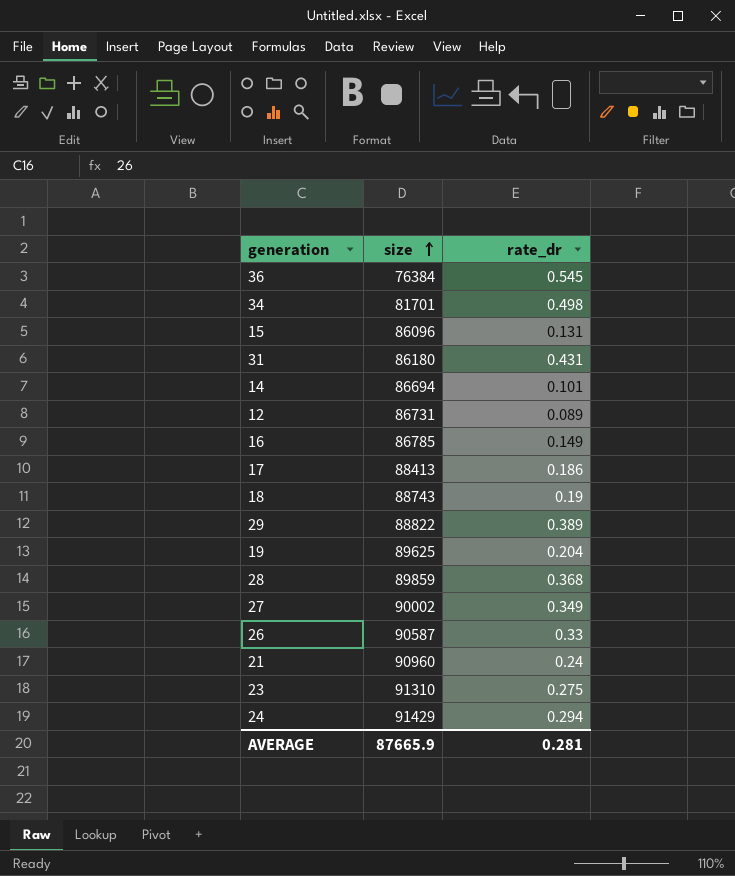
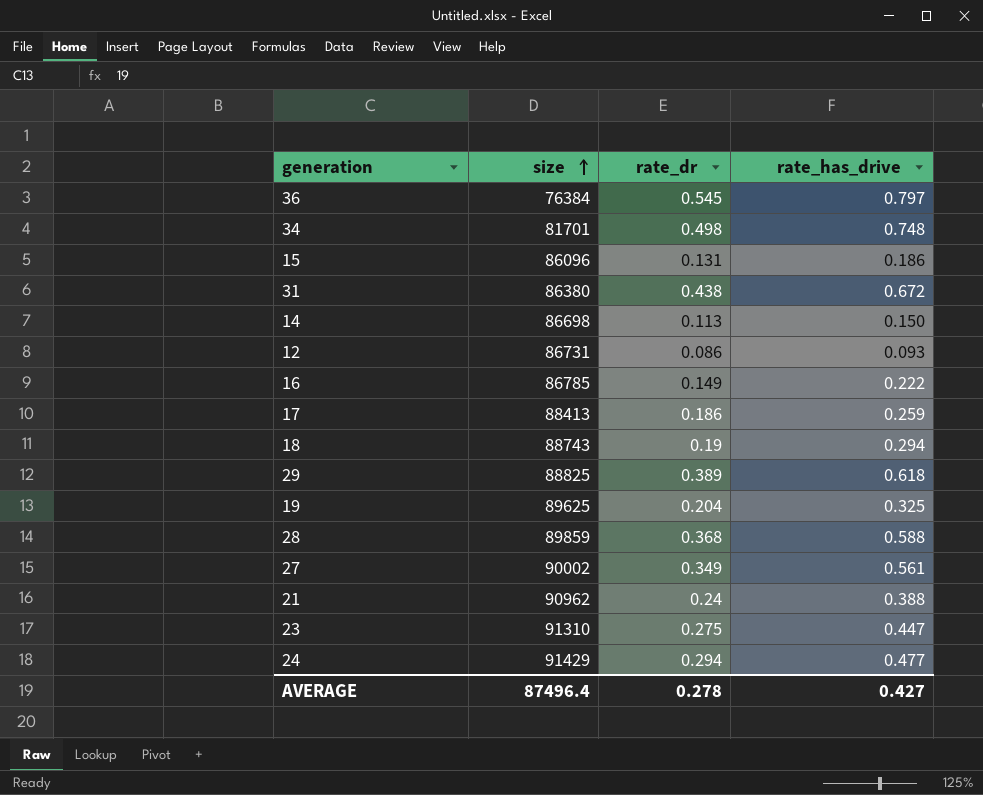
column rate_has_drive | position: none -> 4
row 26: 90587 | 0.33 -> none
31 | size: 86180 -> 86380
31 | rate_dr: 0.431 -> 0.438
14 | size: 86694 -> 86698
14 | rate_dr: 0.101 -> 0.113
12 | rate_dr: 0.089 -> 0.086
29 | size: 88822 -> 88825
21 | size: 90960 -> 90962
AVERAGE | size: 87665.9 -> 87496.4
AVERAGE | rate_dr: 0.281 -> 0.278

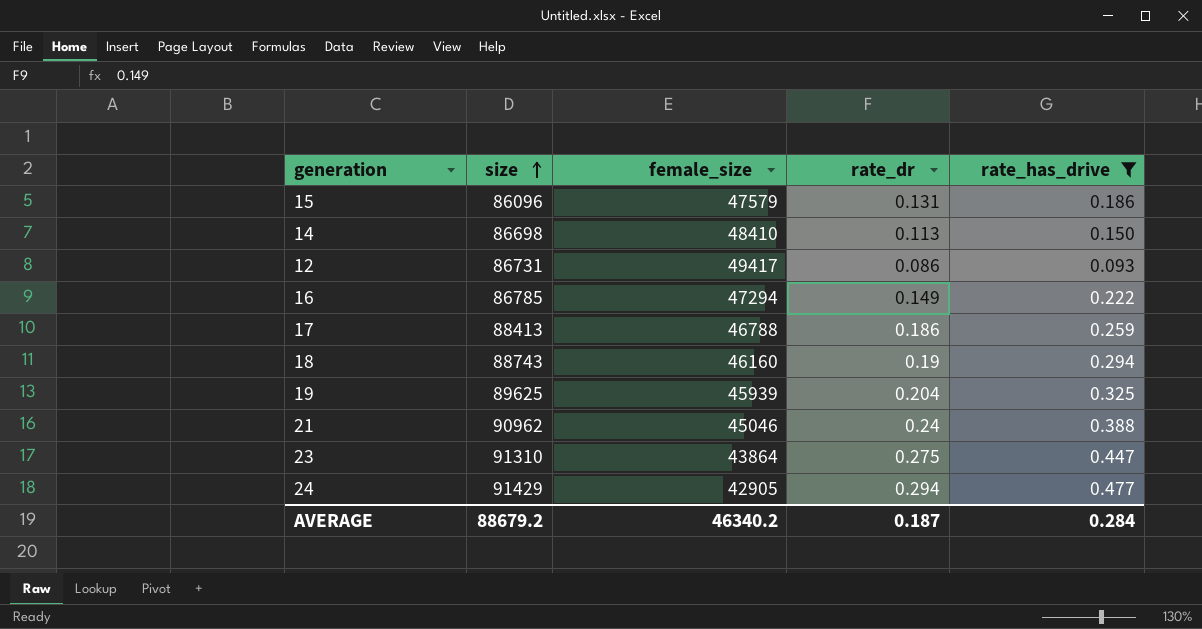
filter: none -> rate_has_drive <= 0.477
column female_size | position: none -> 3
AVERAGE | size: 87496.4 -> 88679.2
AVERAGE | rate_dr: 0.278 -> 0.187
AVERAGE | rate_has_drive: 0.427 -> 0.284

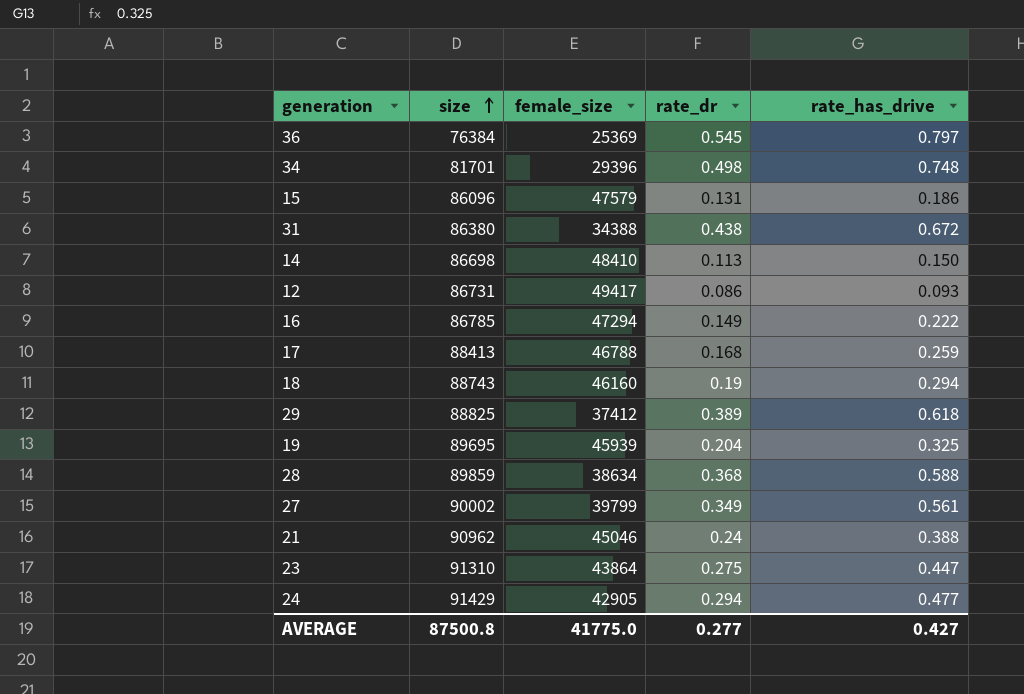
filter: rate_has_drive <= 0.477 -> none
17 | rate_dr: 0.186 -> 0.168
19 | size: 89625 -> 89695
AVERAGE | size: 88679.2 -> 87500.8
AVERAGE | female_size: 46340.2 -> 41775.0
AVERAGE | rate_dr: 0.187 -> 0.277
AVERAGE | rate_has_drive: 0.284 -> 0.427

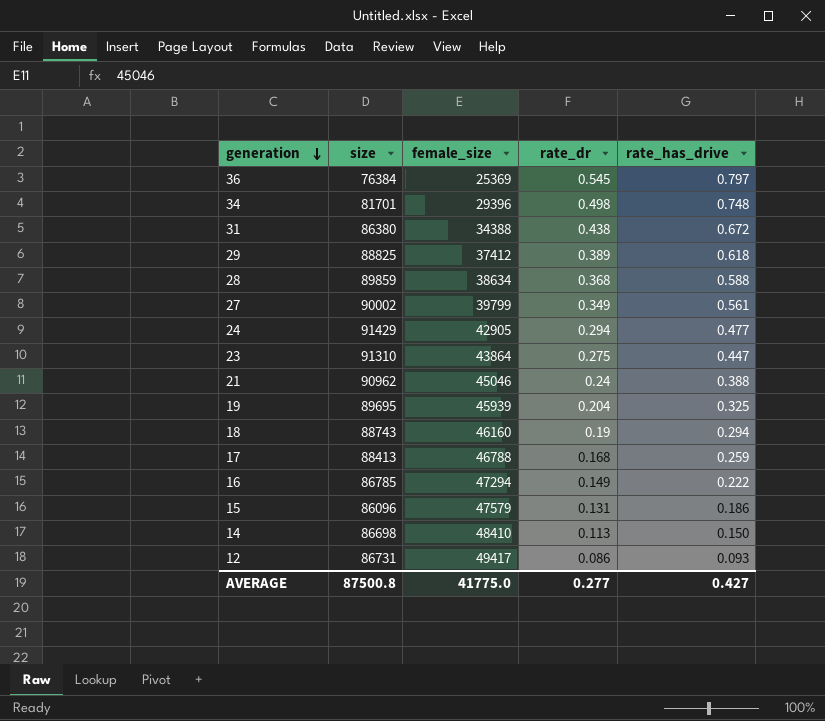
row order: size ascending -> generation descending

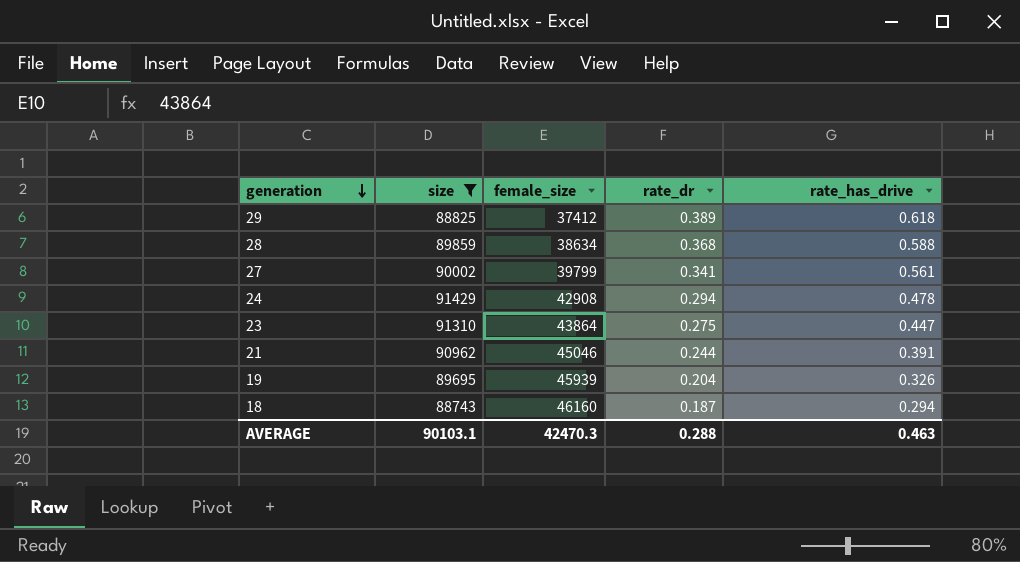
filter: none -> size >= 88743
27 | rate_dr: 0.349 -> 0.341
24 | female_size: 42905 -> 42908
24 | rate_has_drive: 0.477 -> 0.478
21 | rate_dr: 0.24 -> 0.244
21 | rate_has_drive: 0.388 -> 0.391
19 | rate_has_drive: 0.325 -> 0.326
18 | rate_dr: 0.19 -> 0.187
AVERAGE | size: 87500.8 -> 90103.1
AVERAGE | female_size: 41775.0 -> 42470.3
AVERAGE | rate_dr: 0.277 -> 0.288
AVERAGE | rate_has_drive: 0.427 -> 0.463

